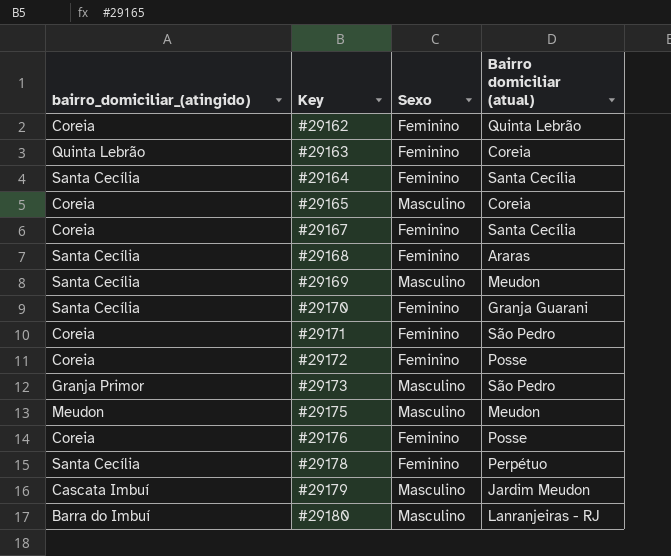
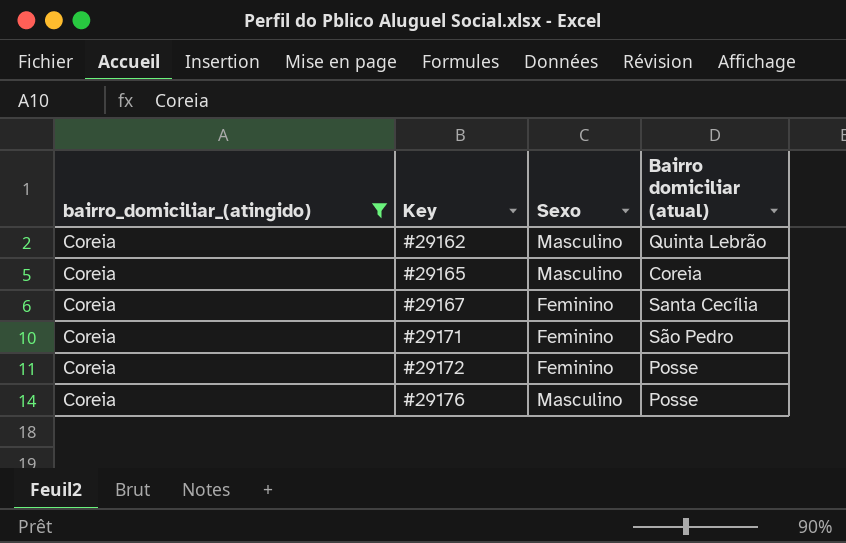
filter: none -> bairro_domiciliar_(atingido) = Coreia
#29162 | Sexo: Feminino -> Masculino
#29176 | Sexo: Feminino -> Masculino

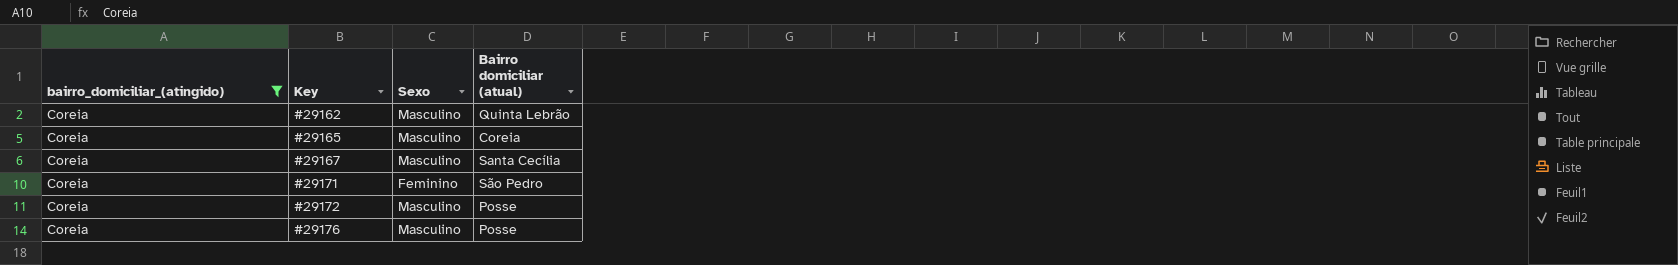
#29167 | Sexo: Feminino -> Masculino
#29172 | Sexo: Feminino -> Masculino

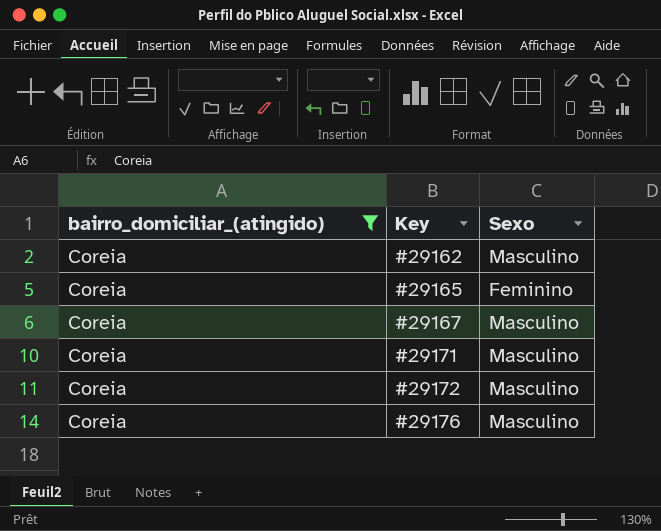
column Bairro domiciliar (atual) | position: 4 -> none
#29165 | Sexo: Masculino -> Feminino
#29171 | Sexo: Feminino -> Masculino

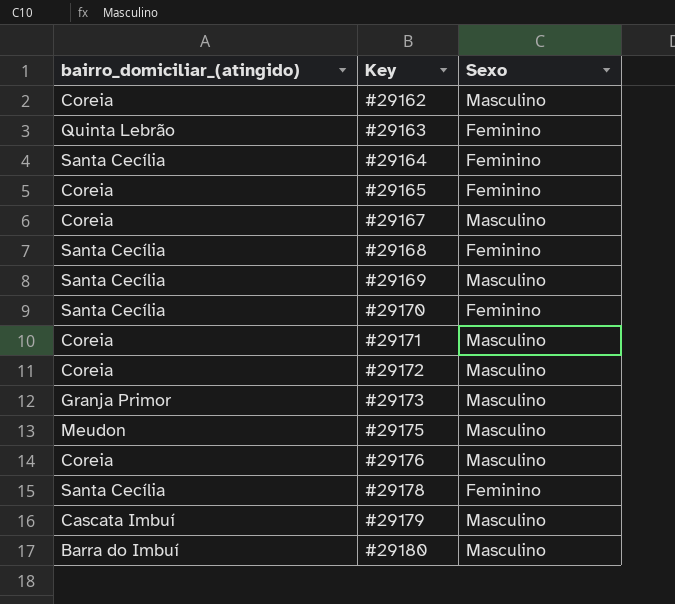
filter: bairro_domiciliar_(atingido) = Coreia -> none

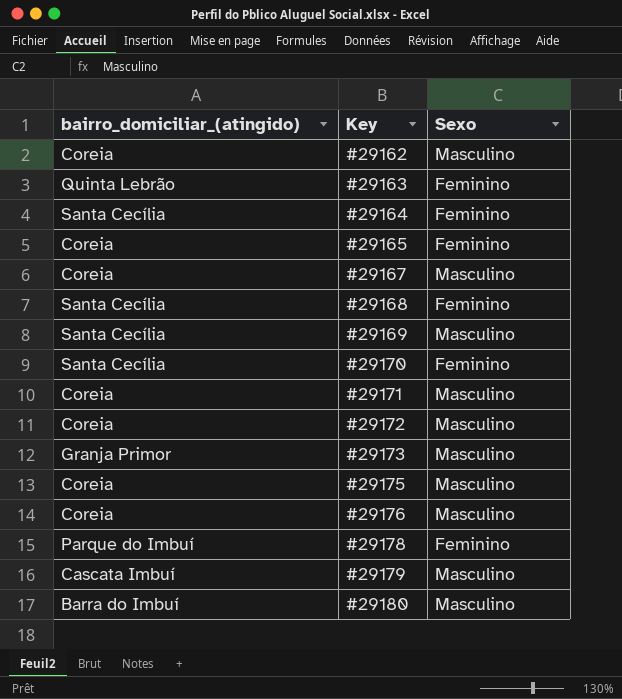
#29175 | bairro_domiciliar_(atingido): Meudon -> Coreia
#29178 | bairro_domiciliar_(atingido): Santa Cecília -> Parque do Imbuí

